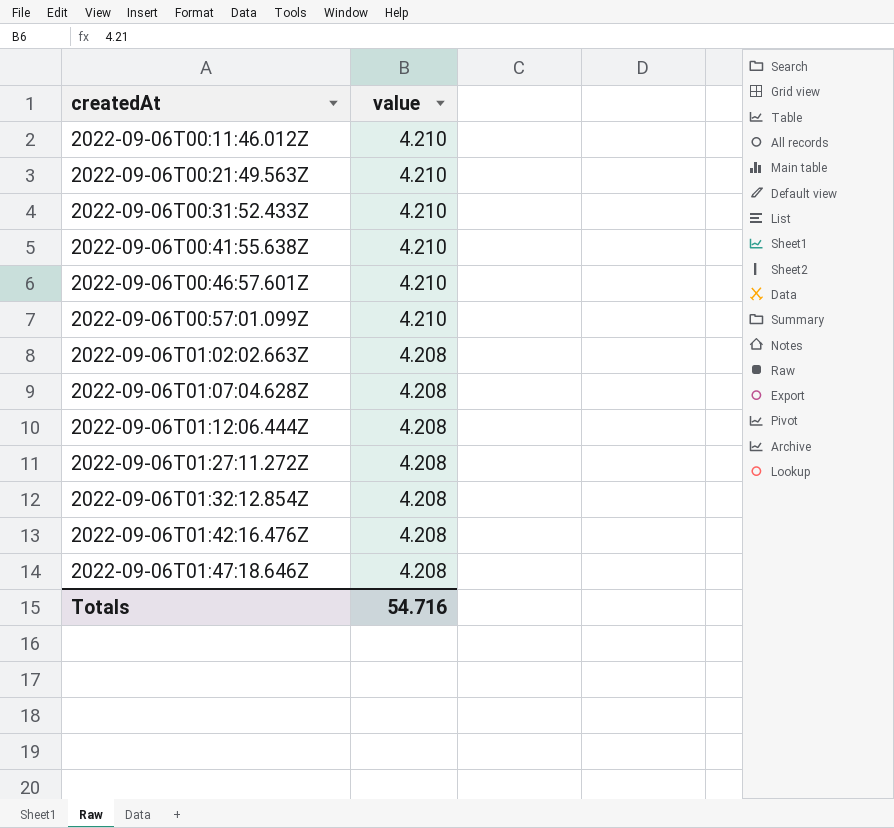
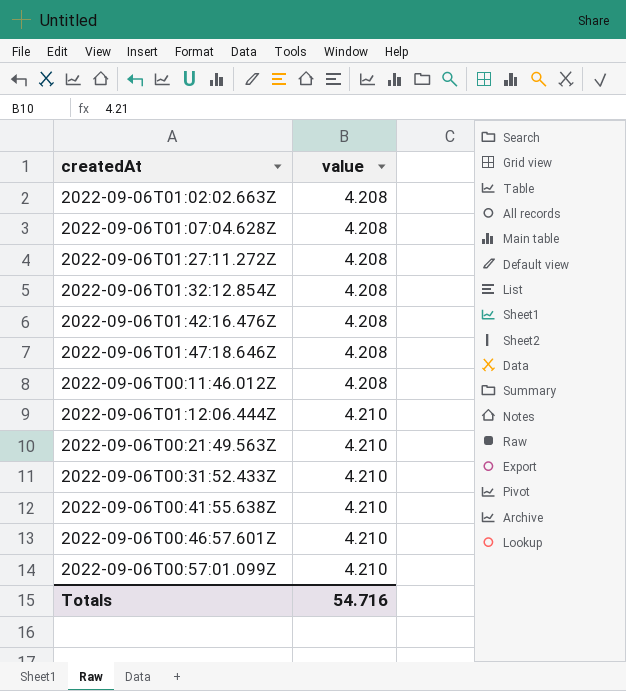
row order: createdAt ascending -> value ascending
2022-09-06T00:11:46.012Z | value: 4.210 -> 4.208
2022-09-06T01:12:06.444Z | value: 4.208 -> 4.210

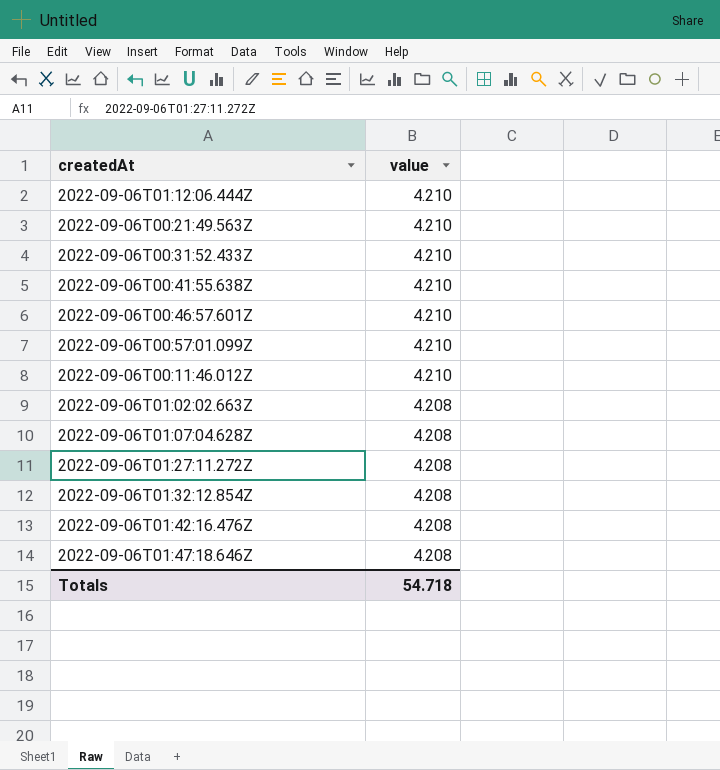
row order: value ascending -> value descending
2022-09-06T00:11:46.012Z | value: 4.208 -> 4.210
Totals | value: 54.716 -> 54.718

